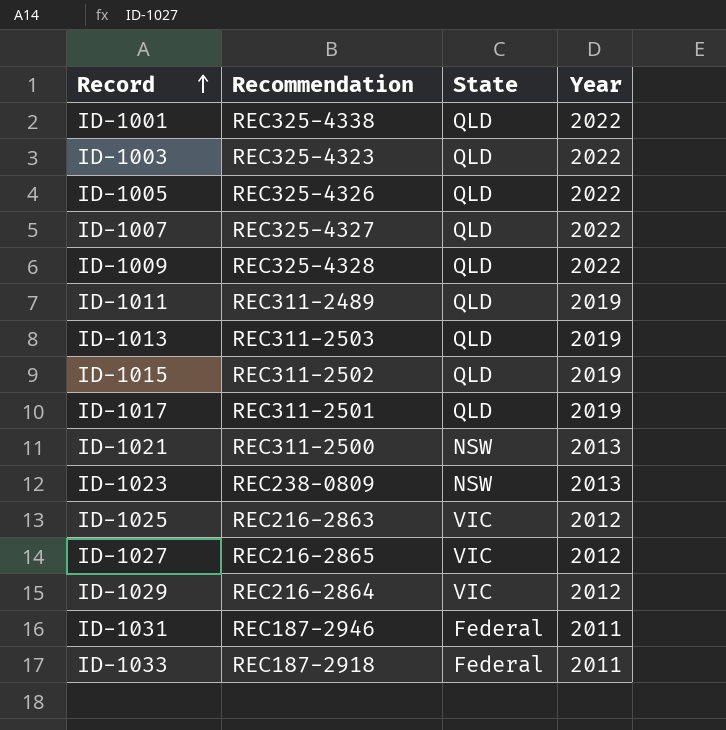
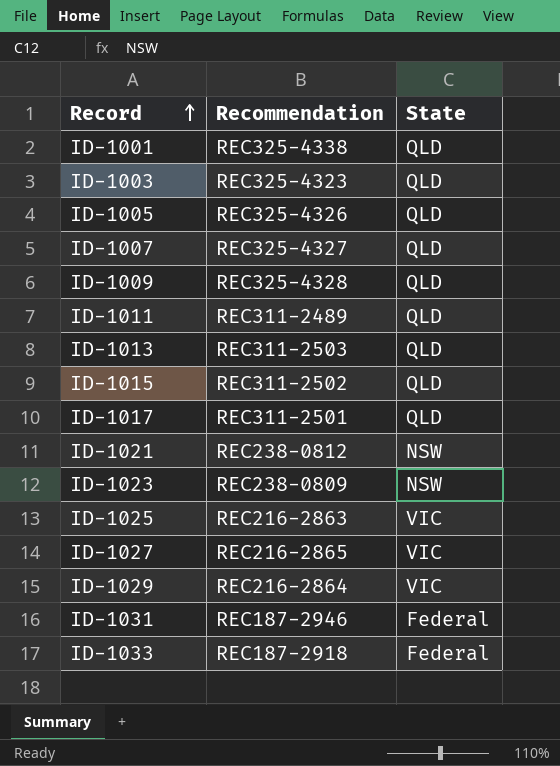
column Year | position: 4 -> none
ID-1021 | Recommendation: REC311-2500 -> REC238-0812

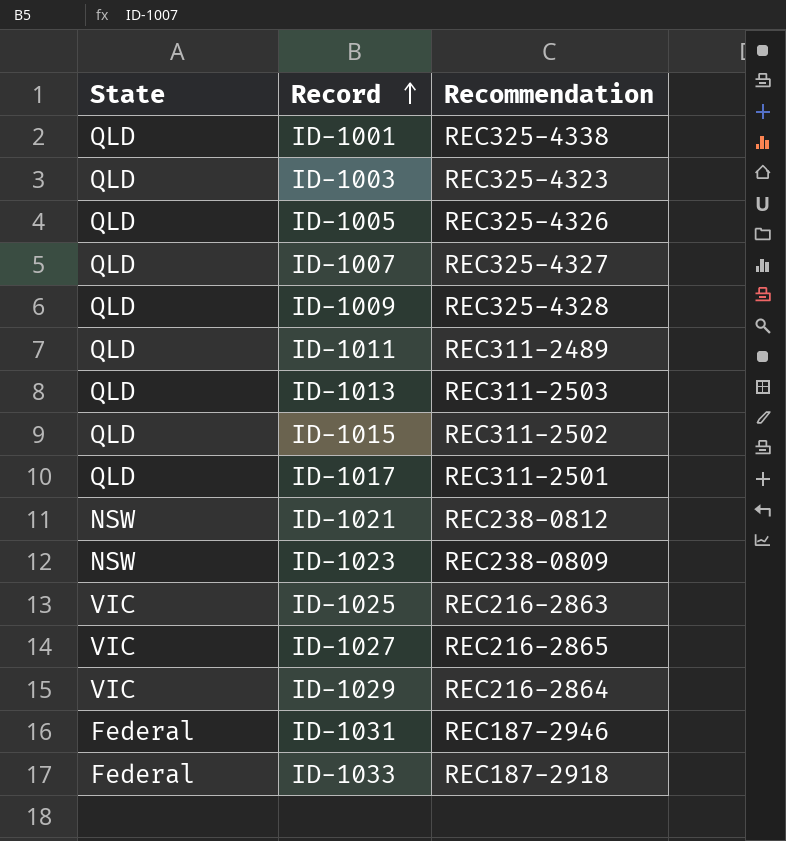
column State | position: 3 -> 1

